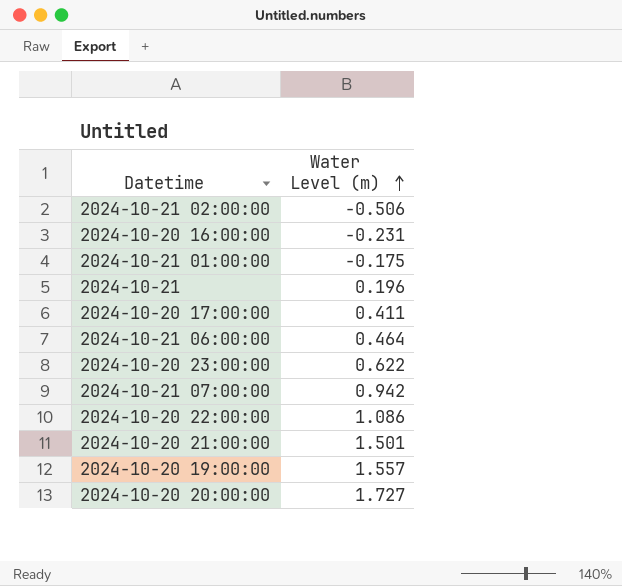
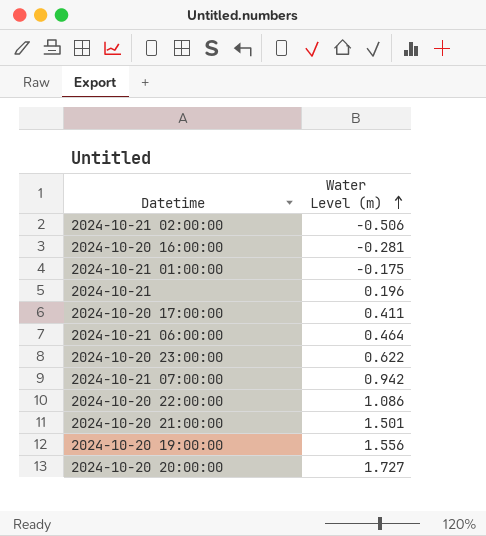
2024-10-20 16:00:00 | Water Level (m): -0.231 -> -0.281
2024-10-20 19:00:00 | Water Level (m): 1.557 -> 1.556

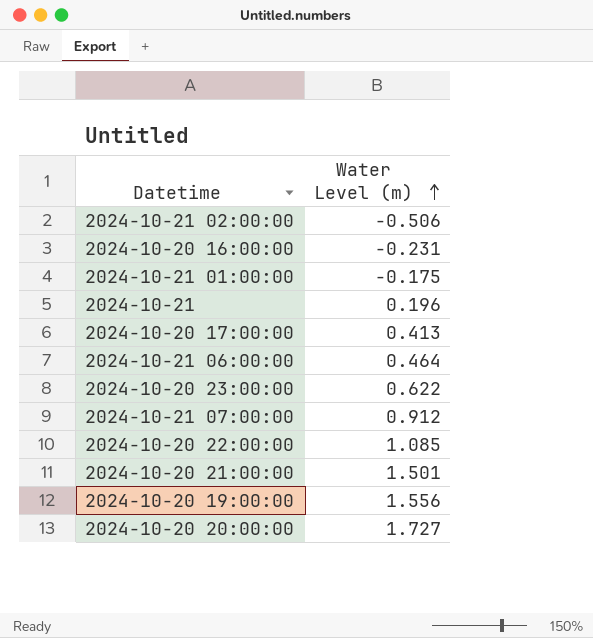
2024-10-20 16:00:00 | Water Level (m): -0.281 -> -0.231
2024-10-20 17:00:00 | Water Level (m): 0.411 -> 0.413
2024-10-21 07:00:00 | Water Level (m): 0.942 -> 0.912
2024-10-20 22:00:00 | Water Level (m): 1.086 -> 1.085

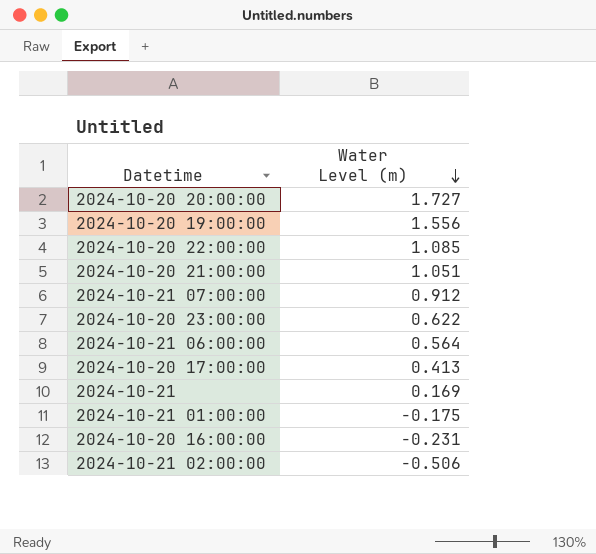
row order: Water Level (m) ascending -> Water Level (m) descending
2024-10-20 21:00:00 | Water Level (m): 1.501 -> 1.051
2024-10-21 06:00:00 | Water Level (m): 0.464 -> 0.564
2024-10-21 | Water Level (m): 0.196 -> 0.169

